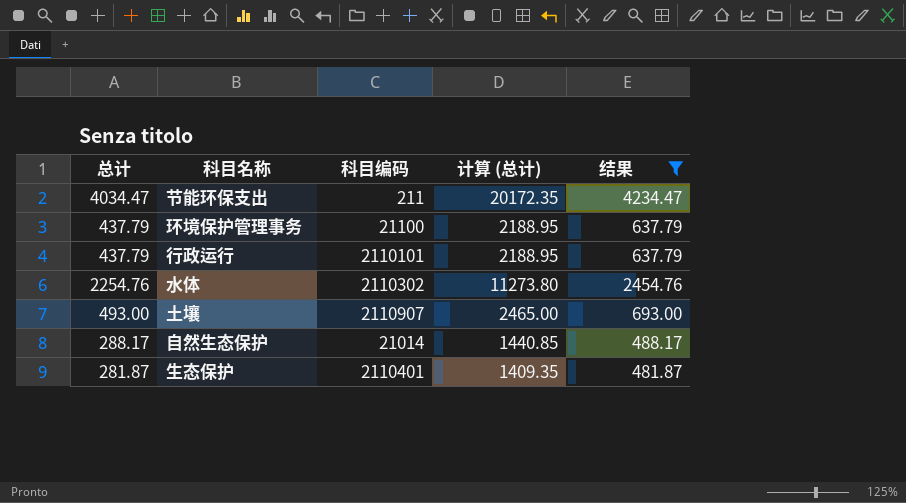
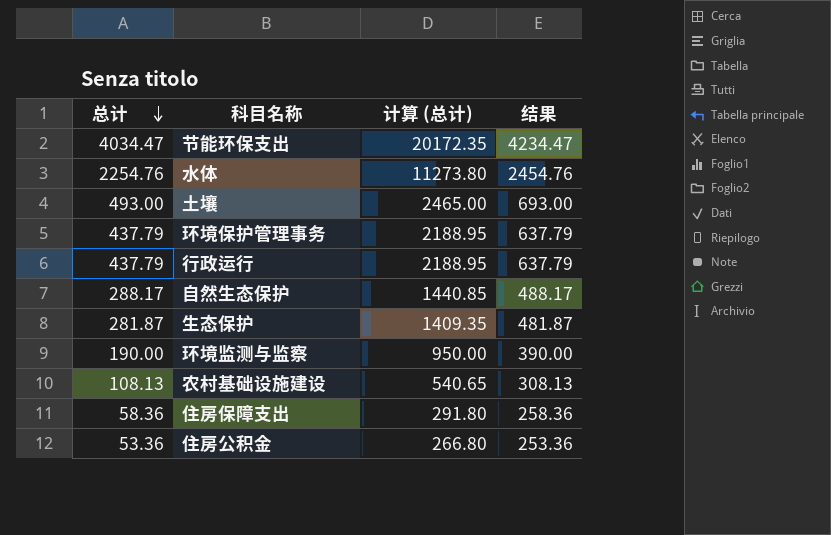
filter: 结果 >= 481.87 -> none
row order: none -> 总计 descending
column 科目编码 | position: 3 -> none

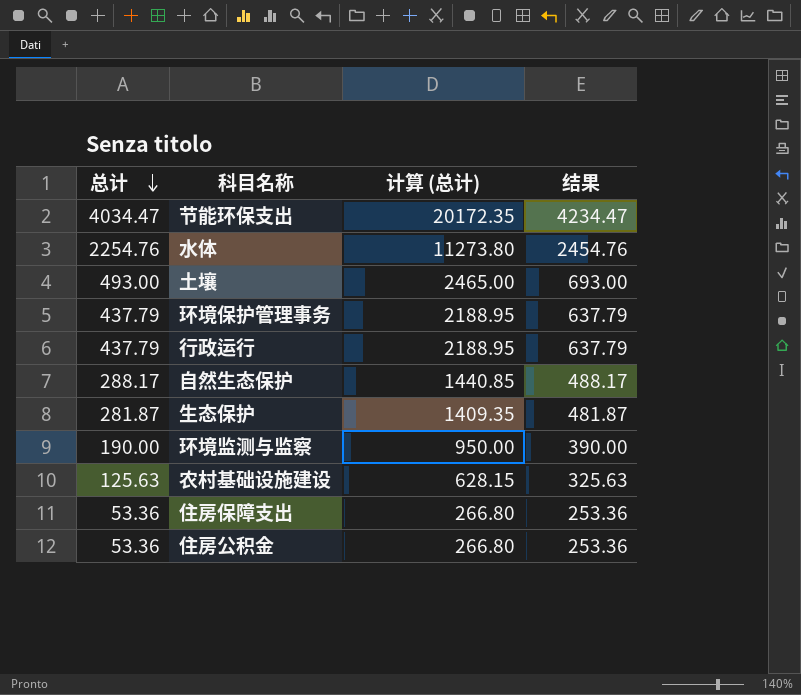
农村基础设施建设 | 总计: 108.13 -> 125.63
农村基础设施建设 | 计算 (总计): 540.65 -> 628.15
农村基础设施建设 | 结果: 308.13 -> 325.63
住房保障支出 | 总计: 58.36 -> 53.36
住房保障支出 | 计算 (总计): 291.80 -> 266.80
住房保障支出 | 结果: 258.36 -> 253.36

